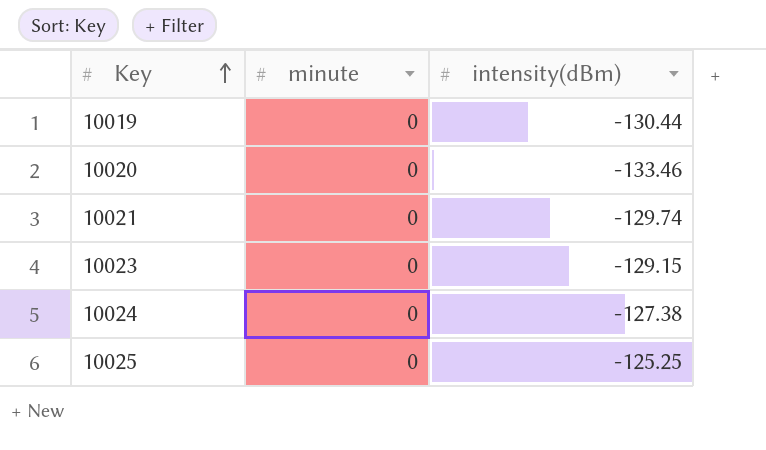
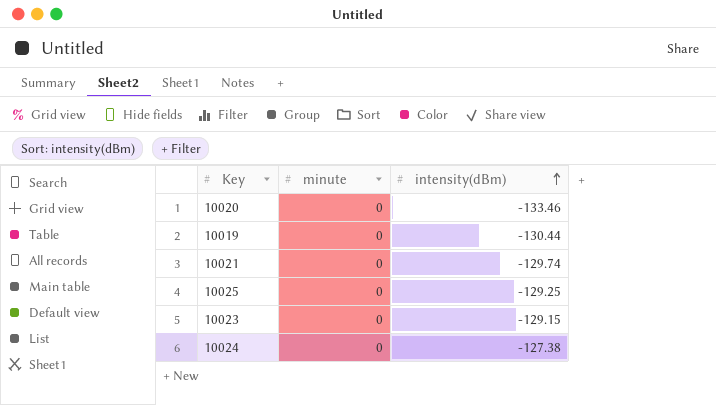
row order: Key ascending -> intensity(dBm) ascending
10025 | intensity(dBm): -125.25 -> -129.25

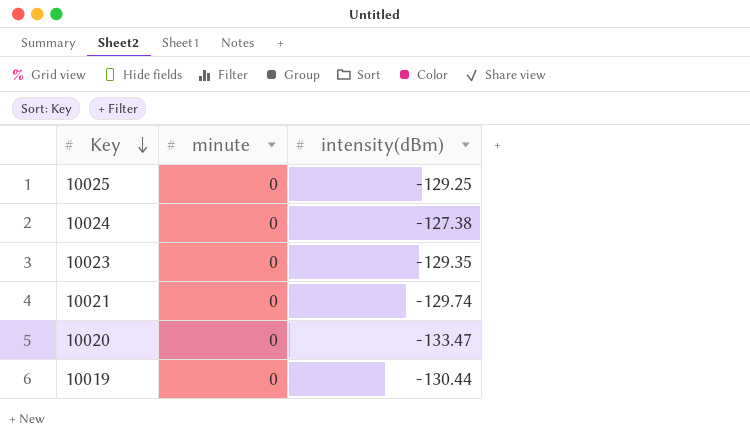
row order: intensity(dBm) ascending -> Key descending
10023 | intensity(dBm): -129.15 -> -129.35
10020 | intensity(dBm): -133.46 -> -133.47

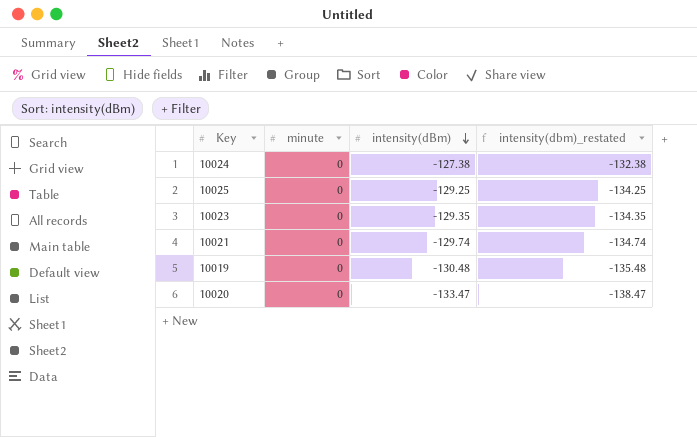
row order: Key descending -> intensity(dBm) descending
column intensity(dbm)_restated | formula: none -> [intensity(dBm)] - 5
10019 | intensity(dBm): -130.44 -> -130.48

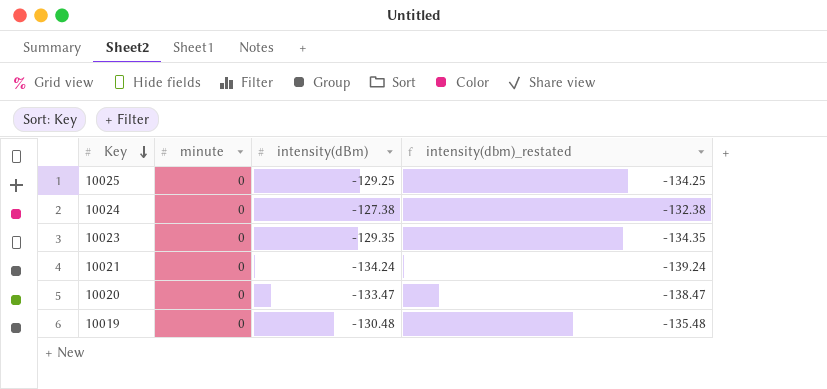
row order: intensity(dBm) descending -> Key descending
10021 | intensity(dBm): -129.74 -> -134.24
10021 | intensity(dbm)_restated: -134.74 -> -139.24

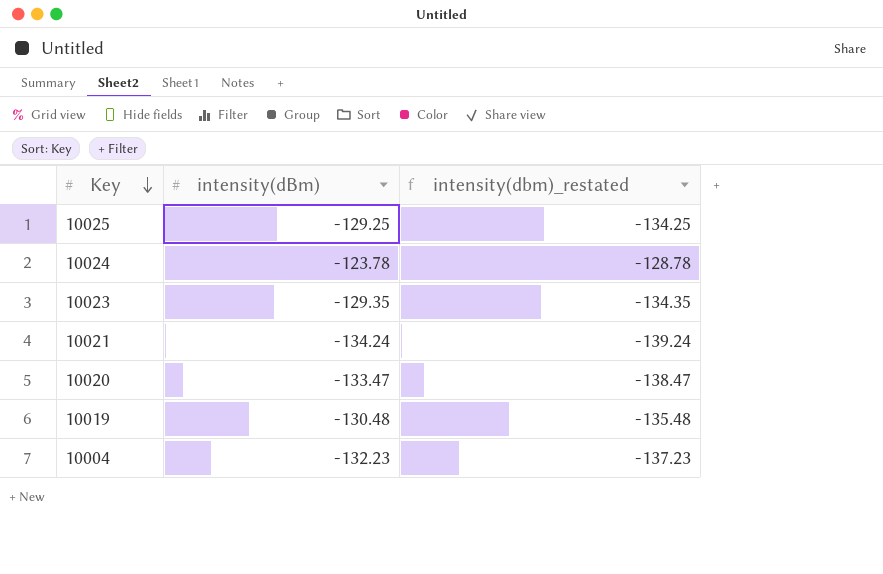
column minute | position: 2 -> none
10024 | intensity(dBm): -127.38 -> -123.78
10024 | intensity(dbm)_restated: -132.38 -> -128.78
row 10004: none -> -132.23 | -137.23

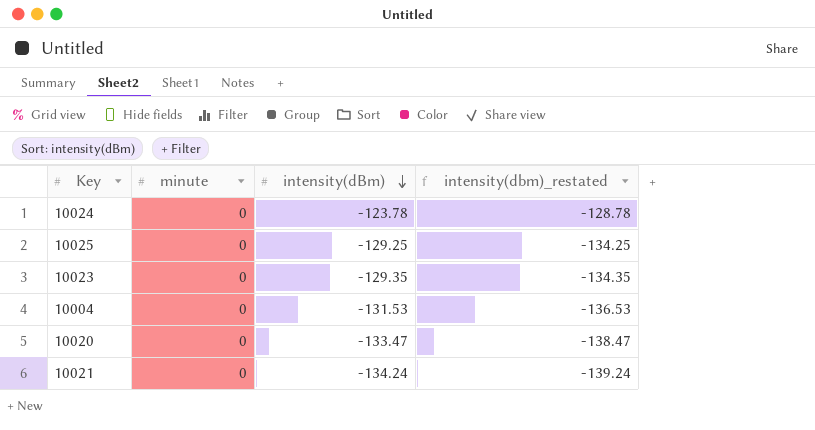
row order: Key descending -> intensity(dBm) descending
column minute | position: none -> 2
row 10019: -130.48 | -135.48 -> none
10004 | intensity(dBm): -132.23 -> -131.53
10004 | intensity(dbm)_restated: -137.23 -> -136.53

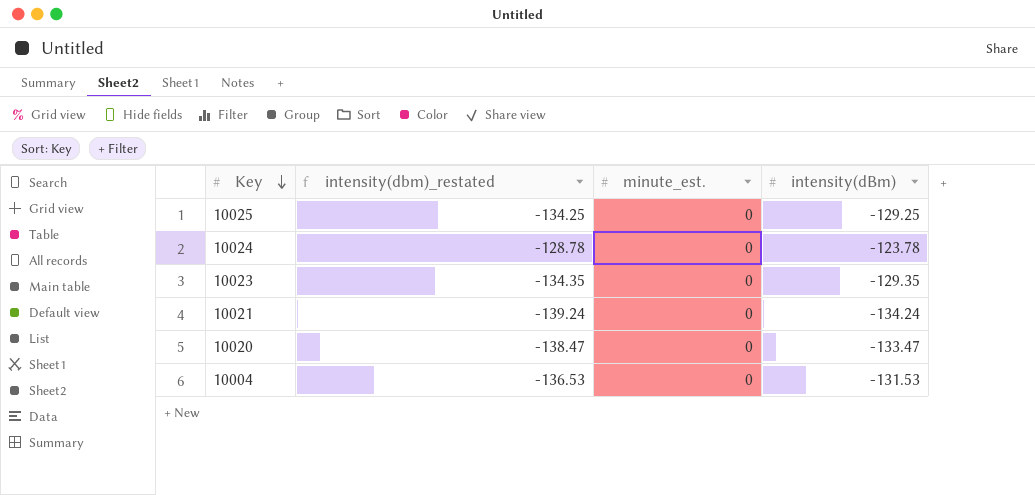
row order: intensity(dBm) descending -> Key descending
column intensity(dbm)_restated | position: 4 -> 2
column name: minute -> minute_est.

